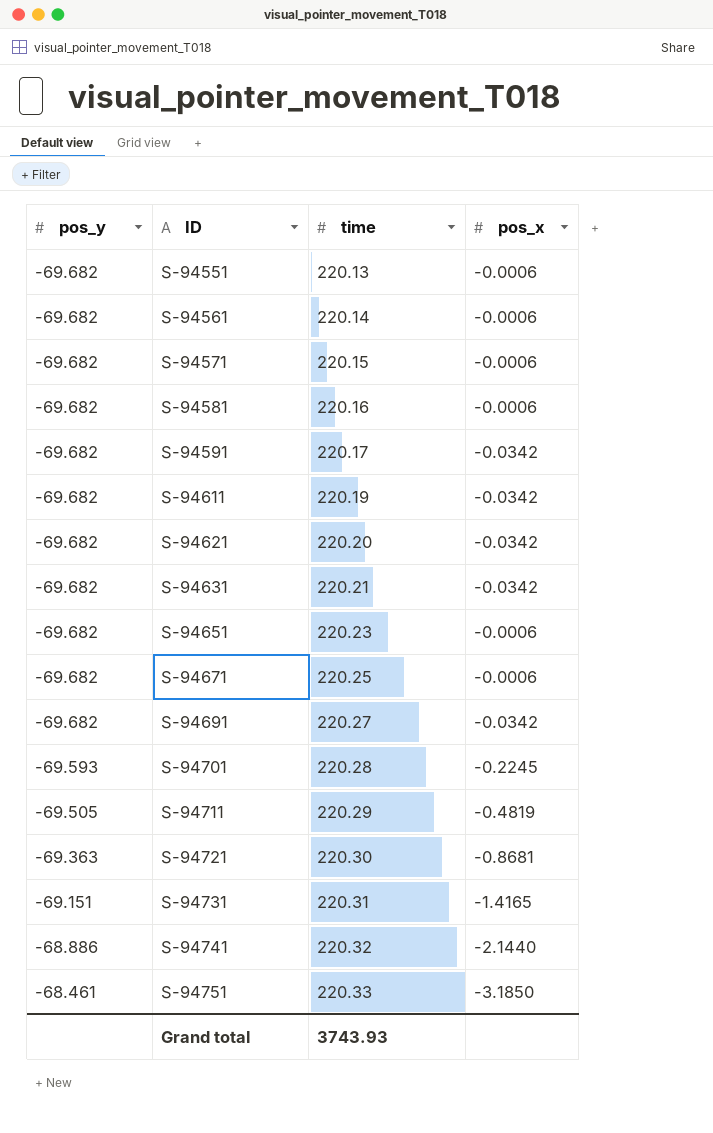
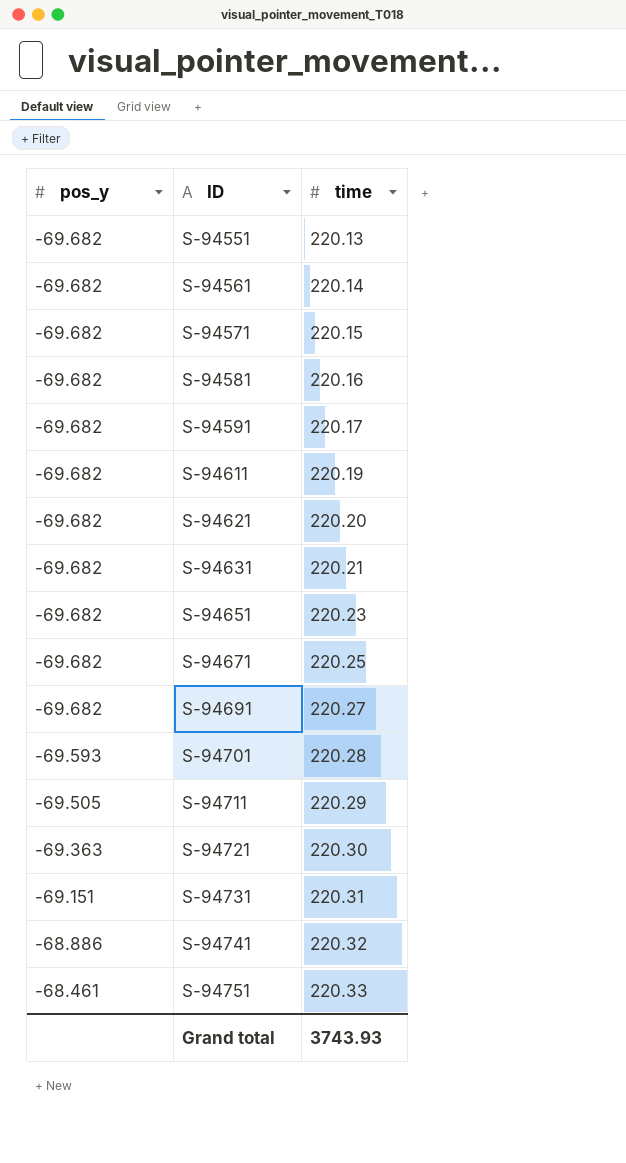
column pos_x | position: 4 -> none

